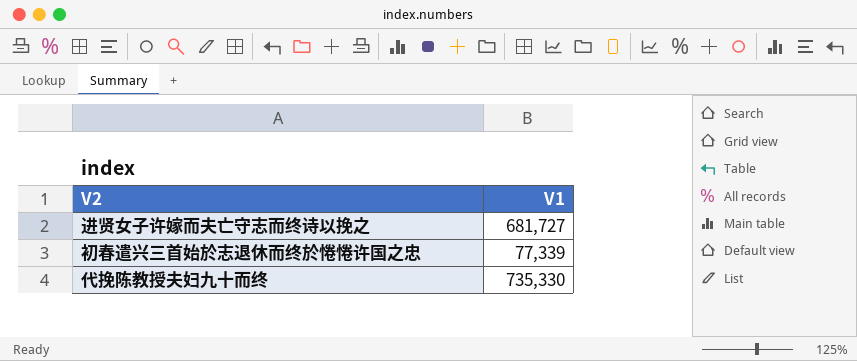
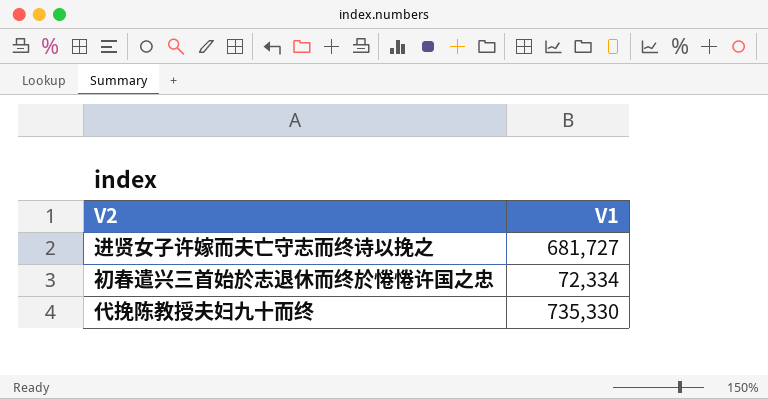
初春遣兴三首始於志退休而终於惓惓许国之忠 | V1: 77,339 -> 72,334

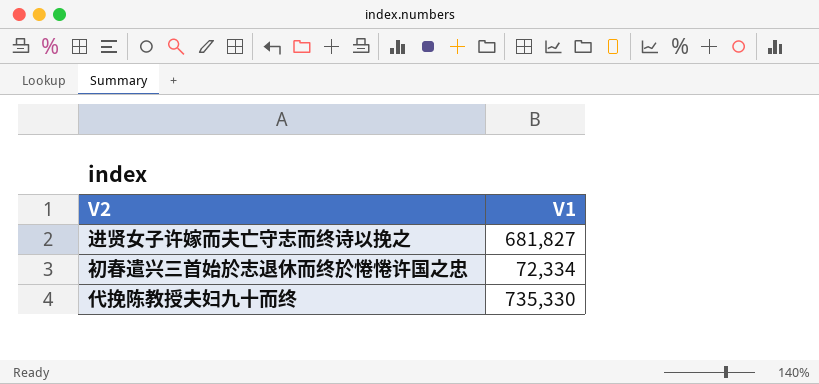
进贤女子许嫁而夫亡守志而终诗以挽之 | V1: 681,727 -> 681,827

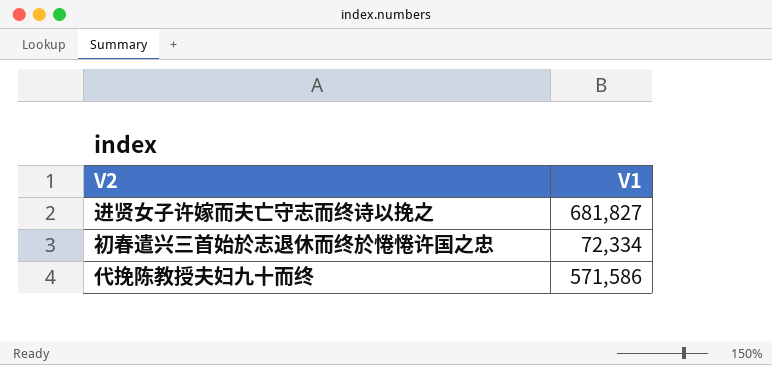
代挽陈教授夫妇九十而终 | V1: 735,330 -> 571,586

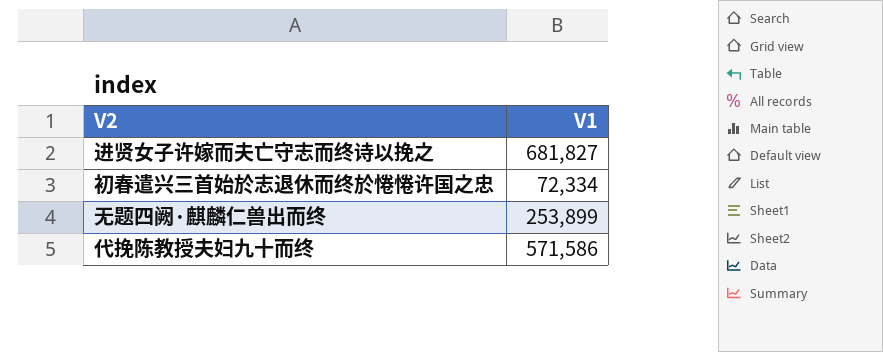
row 无题四阙·麒麟仁兽出而终: none -> 253,899

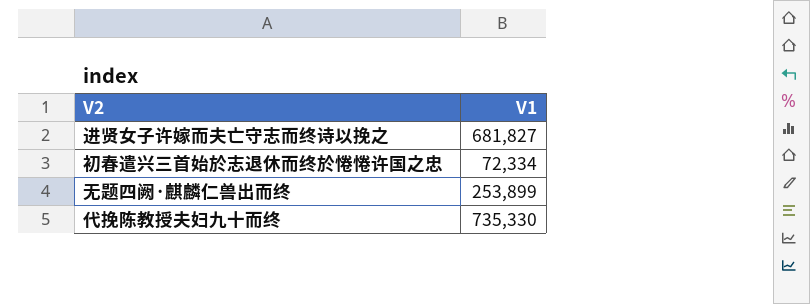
代挽陈教授夫妇九十而终 | V1: 571,586 -> 735,330

